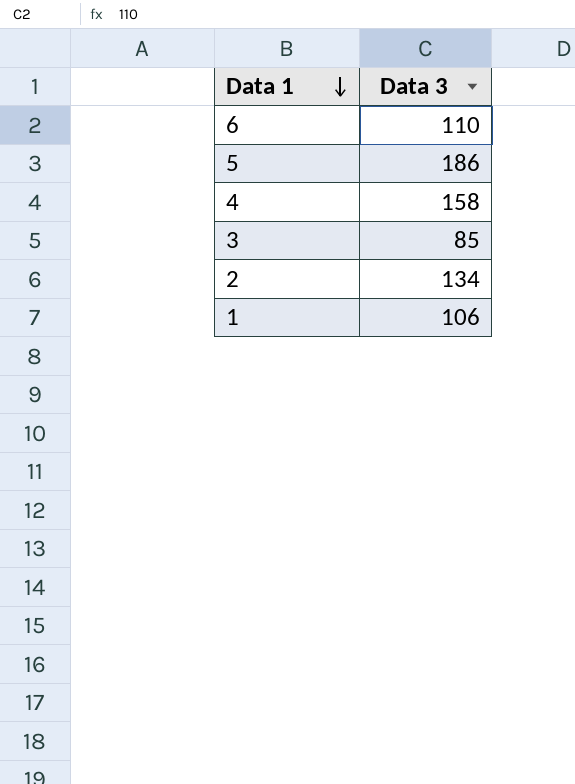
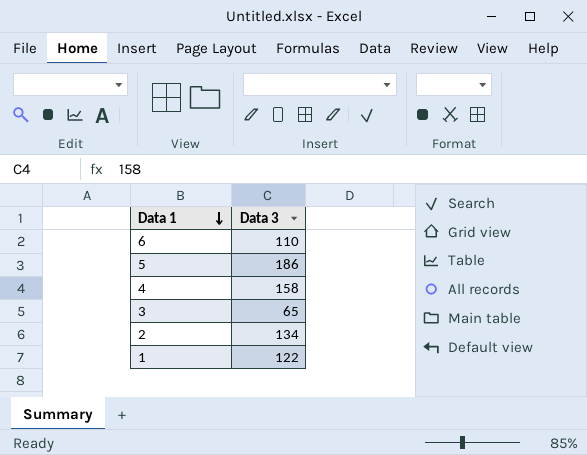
3 | Data 3: 85 -> 65
1 | Data 3: 106 -> 122

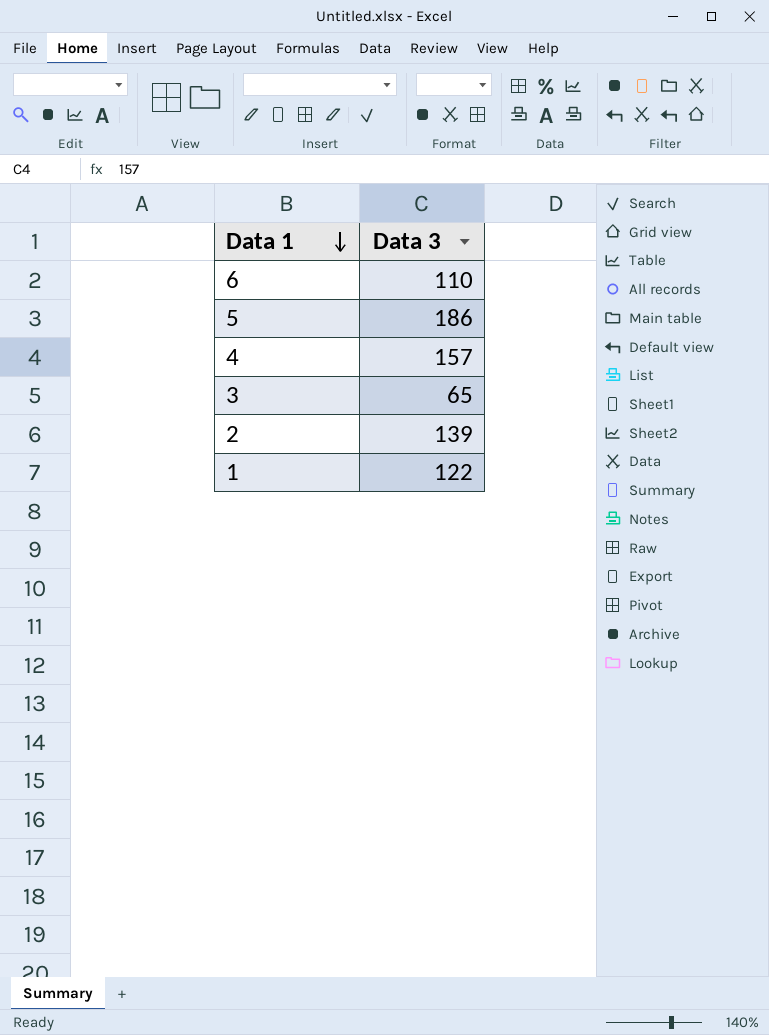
4 | Data 3: 158 -> 157
2 | Data 3: 134 -> 139

